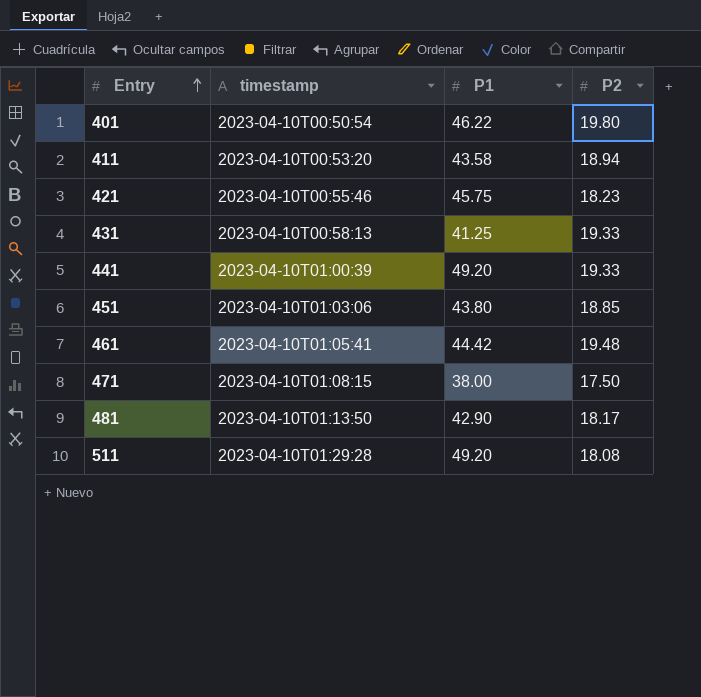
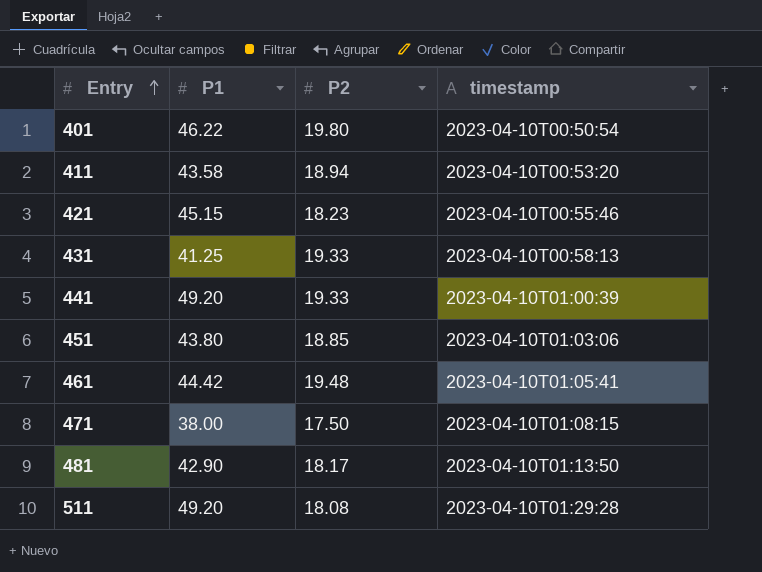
column timestamp | position: 2 -> 4
421 | P1: 45.75 -> 45.15

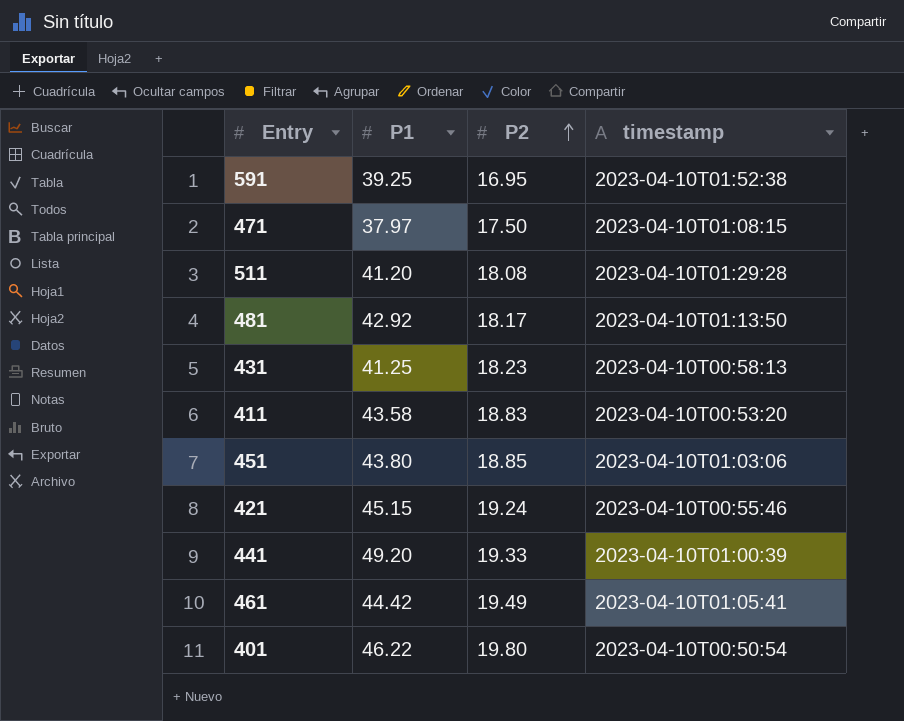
row order: Entry ascending -> P2 ascending
row 591: none -> 39.25 | 16.95 | 2023-04-10T01:52:38
471 | P1: 38.00 -> 37.97
511 | P1: 49.20 -> 41.20
481 | P1: 42.90 -> 42.92
431 | P2: 19.33 -> 18.23
411 | P2: 18.94 -> 18.83
421 | P2: 18.23 -> 19.24
461 | P2: 19.48 -> 19.49

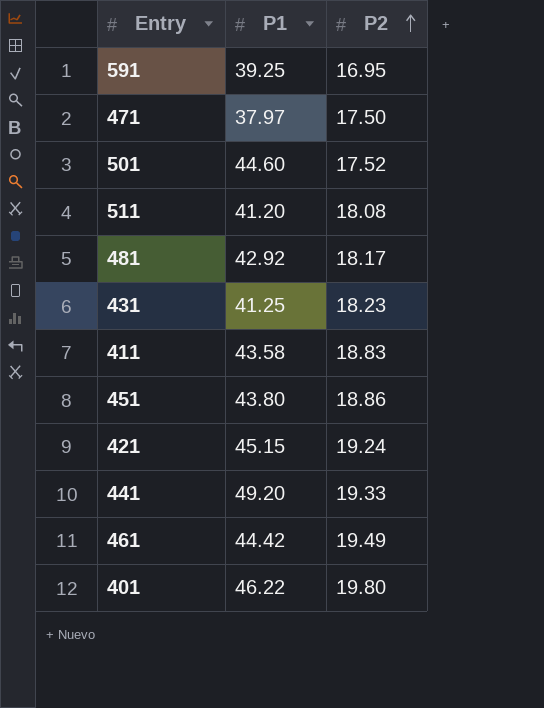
column timestamp | position: 4 -> none
row 501: none -> 44.60 | 17.52
451 | P2: 18.85 -> 18.86

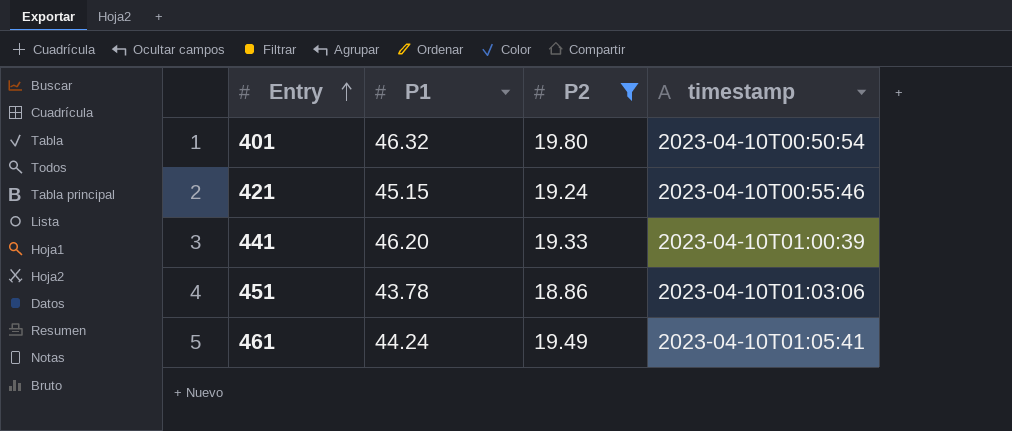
filter: none -> P2 >= 18.86
row order: P2 ascending -> Entry ascending
column timestamp | position: none -> 4
401 | P1: 46.22 -> 46.32
441 | P1: 49.20 -> 46.20
451 | P1: 43.80 -> 43.78
461 | P1: 44.42 -> 44.24

